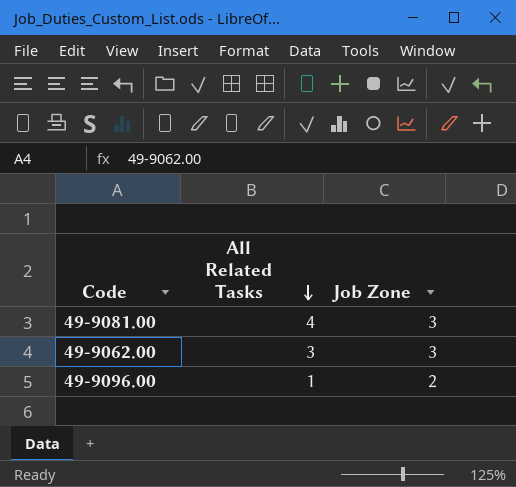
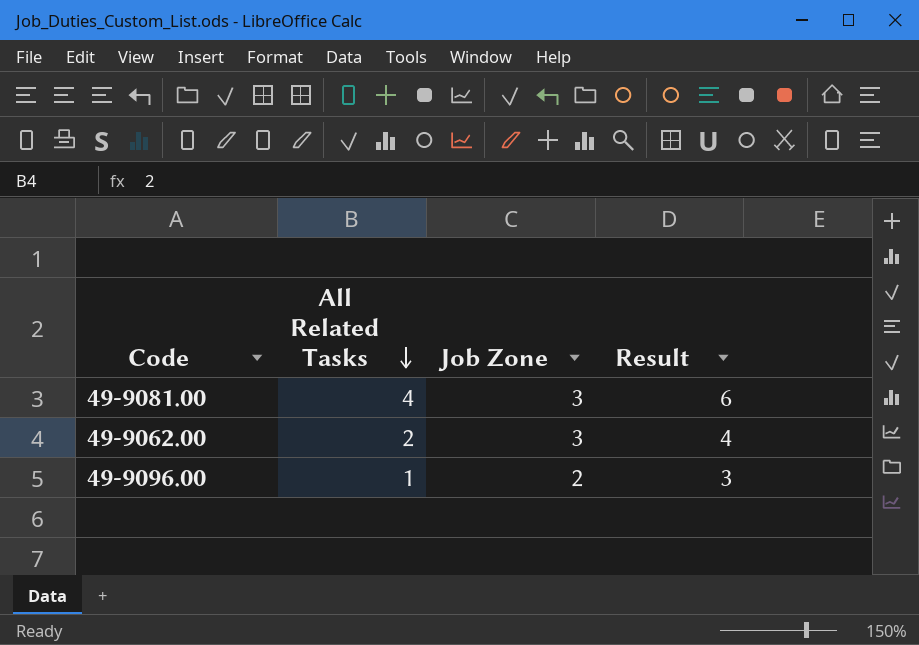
column Result | formula: none -> [All Related Tasks] + 2
49-9062.00 | All Related Tasks: 3 -> 2

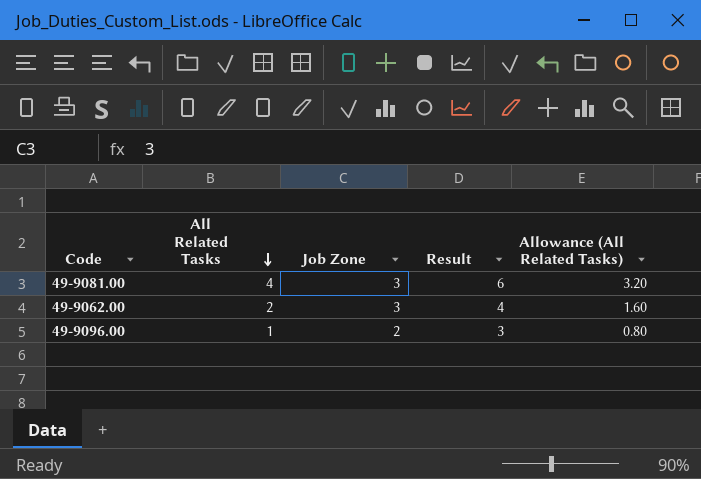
column Allowance (All Related Tasks) | formula: none -> [All Related Tasks] * 0.8

